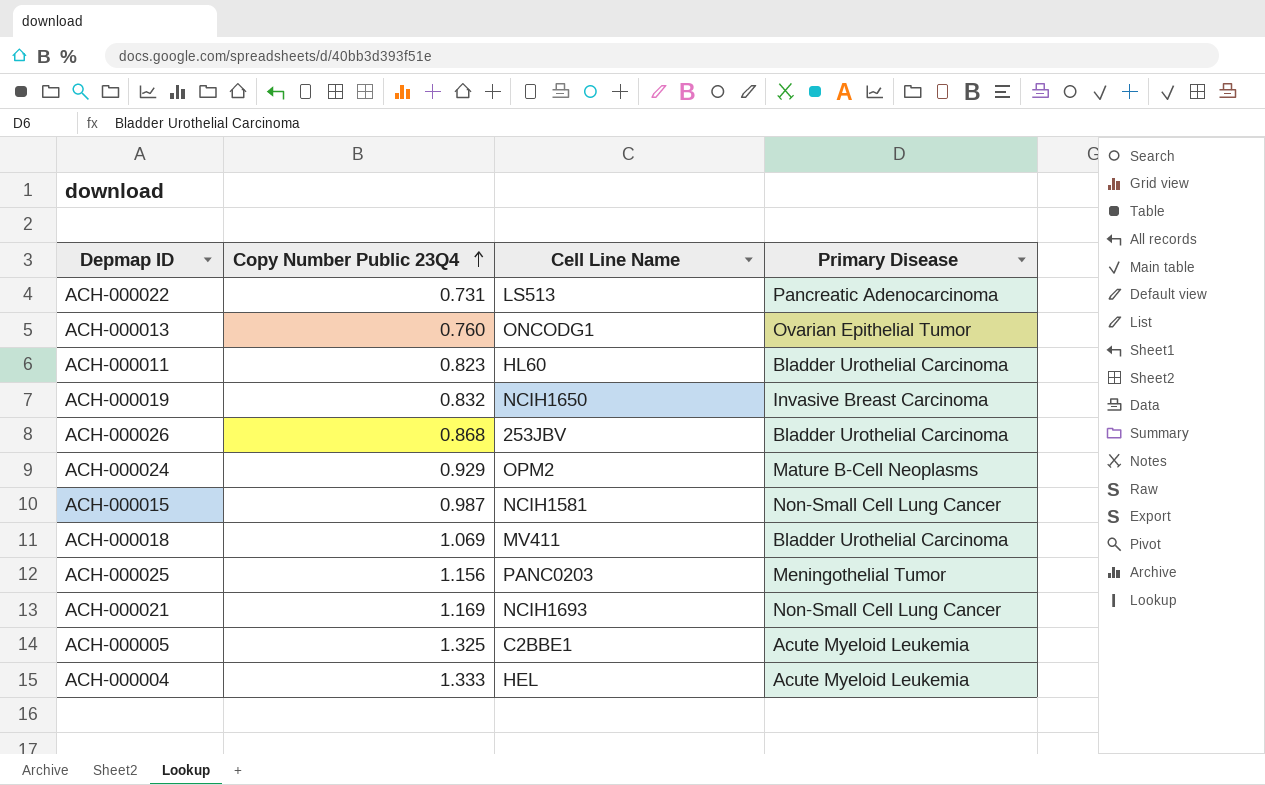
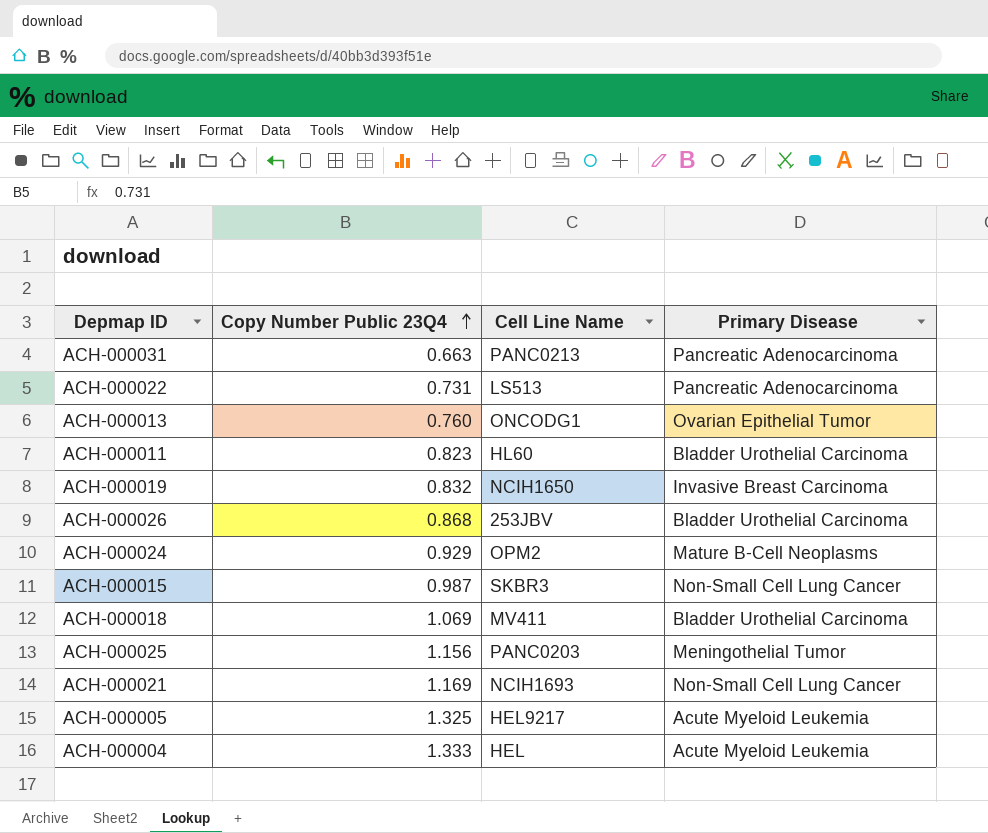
row ACH-000031: none -> 0.663 | PANC0213 | Pancreatic Adenocarcinoma
ACH-000015 | Cell Line Name: NCIH1581 -> SKBR3
ACH-000005 | Cell Line Name: C2BBE1 -> HEL9217

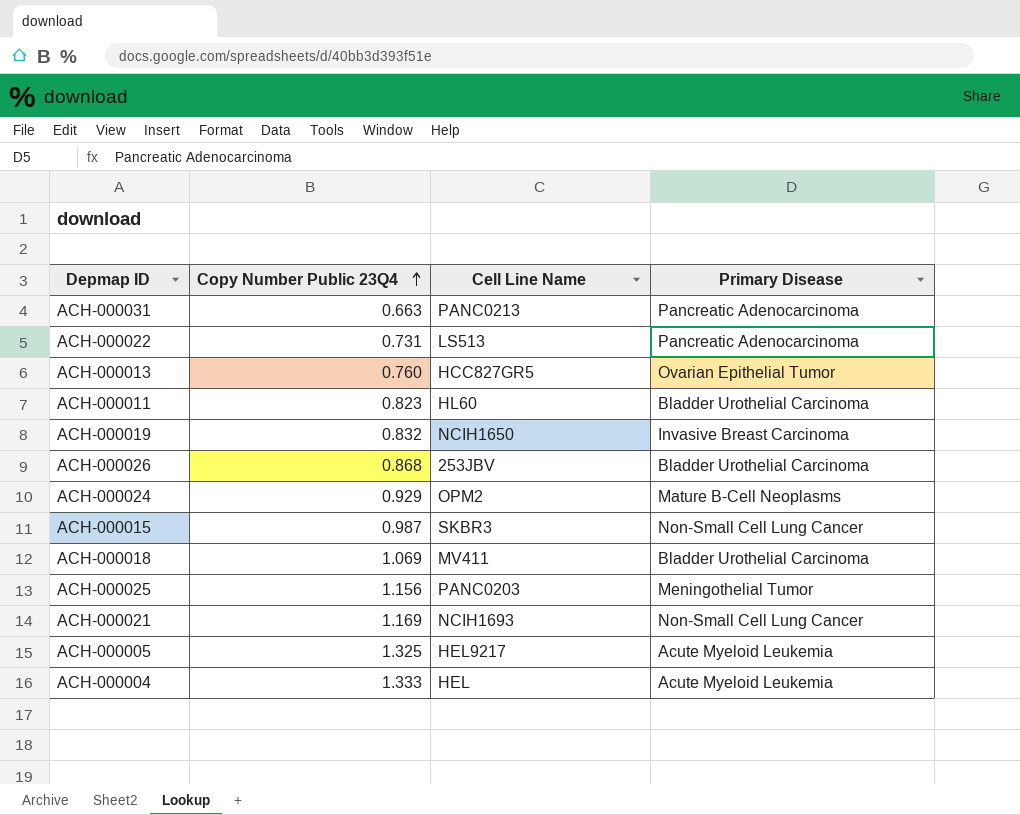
ACH-000013 | Cell Line Name: ONCODG1 -> HCC827GR5

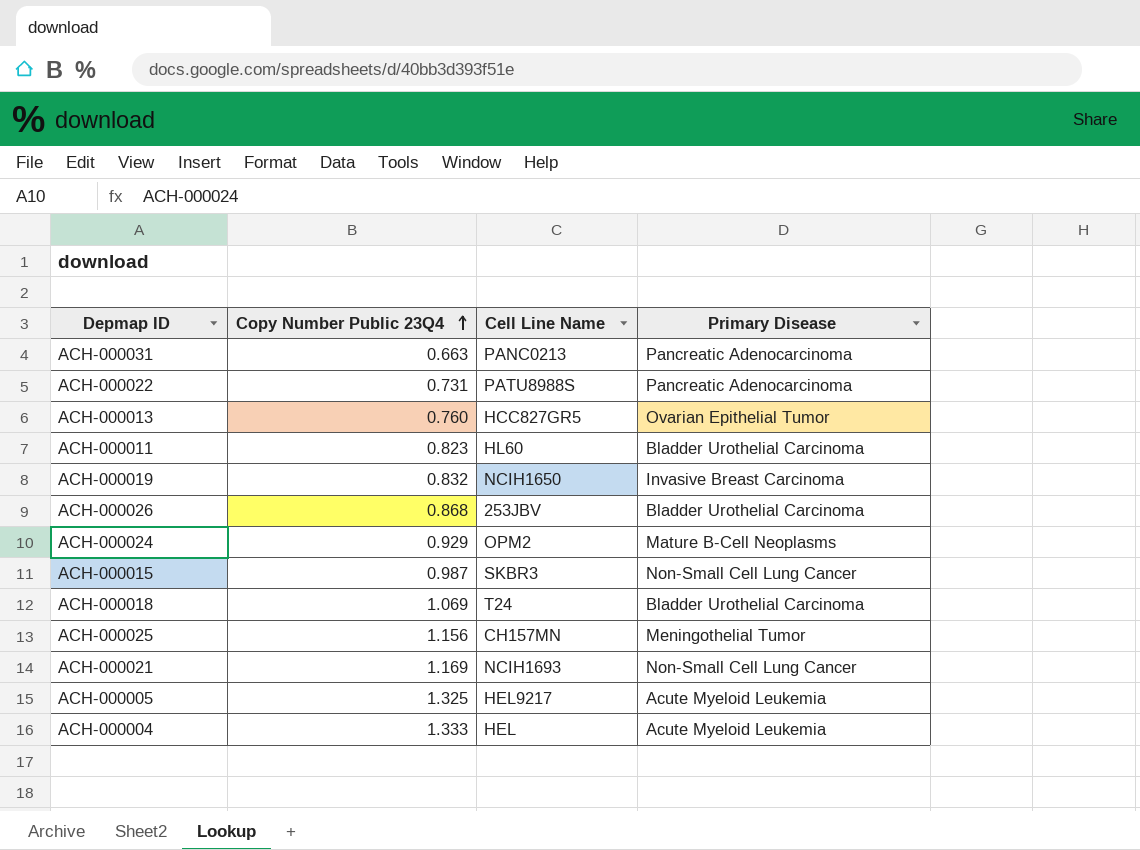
ACH-000022 | Cell Line Name: LS513 -> PATU8988S
ACH-000018 | Cell Line Name: MV411 -> T24
ACH-000025 | Cell Line Name: PANC0203 -> CH157MN

